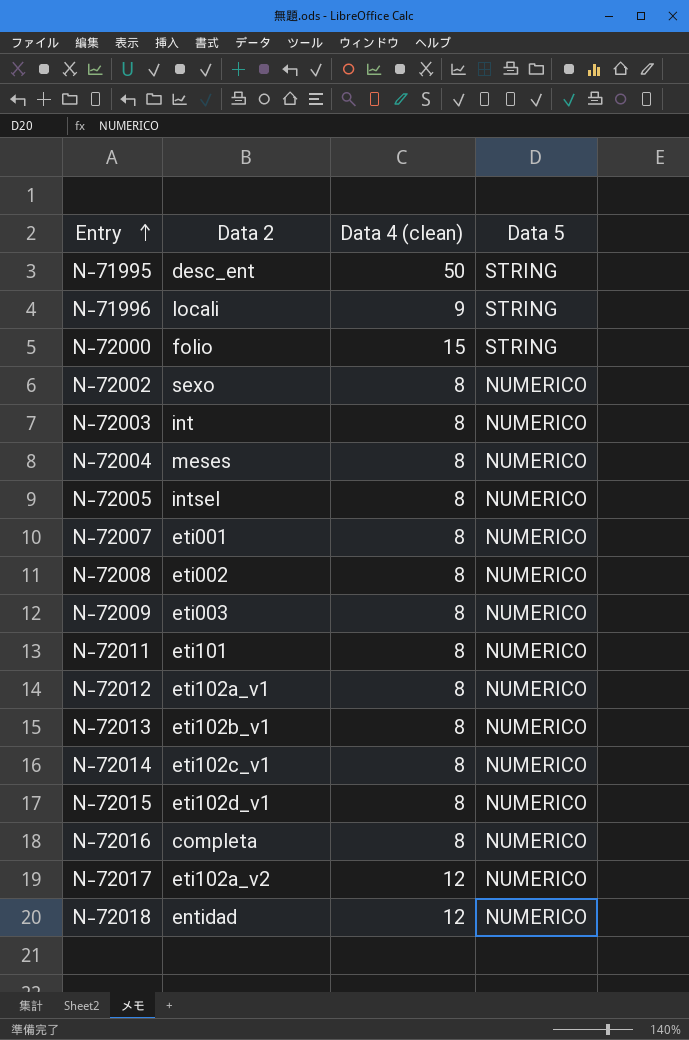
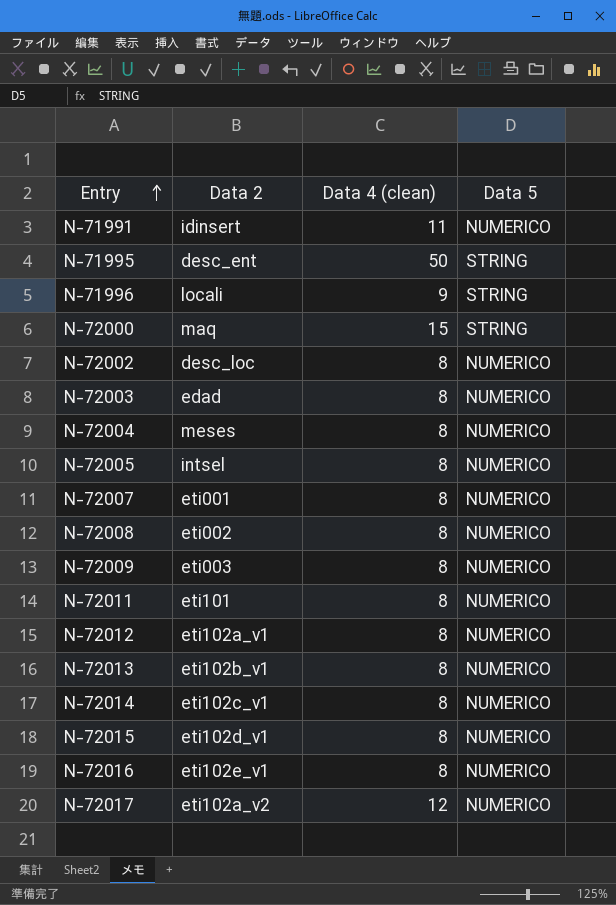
row N-72018: entidad | 12 | NUMERICO -> none
row N-71991: none -> idinsert | 11 | NUMERICO
N-72000 | Data 2: folio -> maq
N-72002 | Data 2: sexo -> desc_loc
N-72003 | Data 2: int -> edad
N-72016 | Data 2: completa -> eti102e_v1

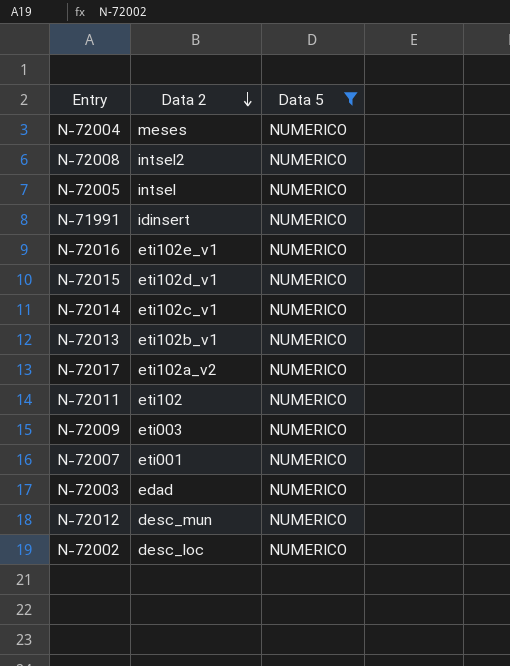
filter: none -> Data 5 = NUMERICO
row order: Entry ascending -> Data 2 descending
column Data 4 (clean) | position: 3 -> none
N-72008 | Data 2: eti002 -> intsel2
N-72011 | Data 2: eti101 -> eti102
N-72012 | Data 2: eti102a_v1 -> desc_mun

